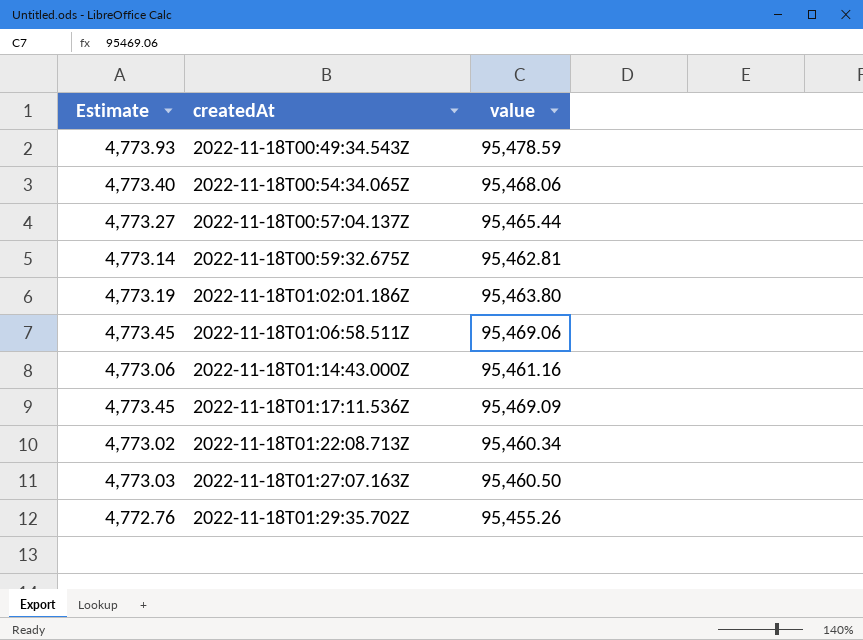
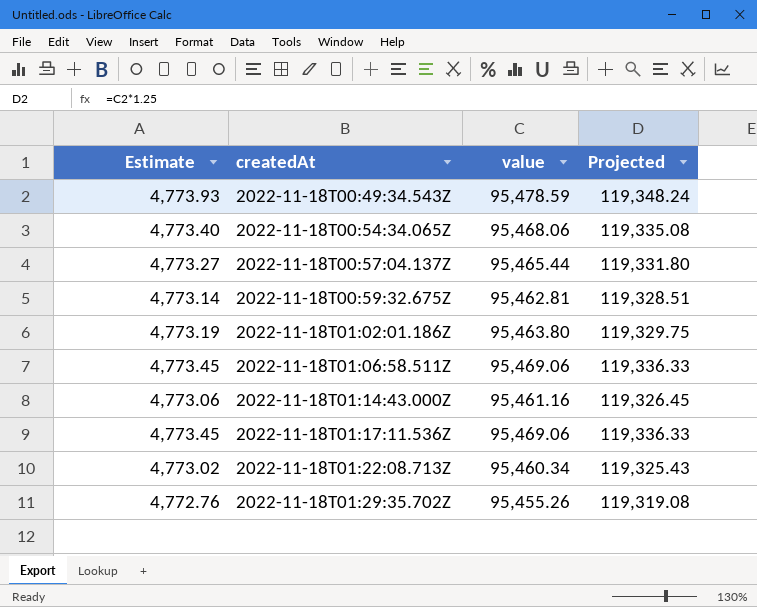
column Projected | formula: none -> [value] * 1.25
row 2022-11-18T01:27:07.163Z: 4,773.03 | 95,460.50 -> none
2022-11-18T01:17:11.536Z | value: 95,469.09 -> 95,469.06

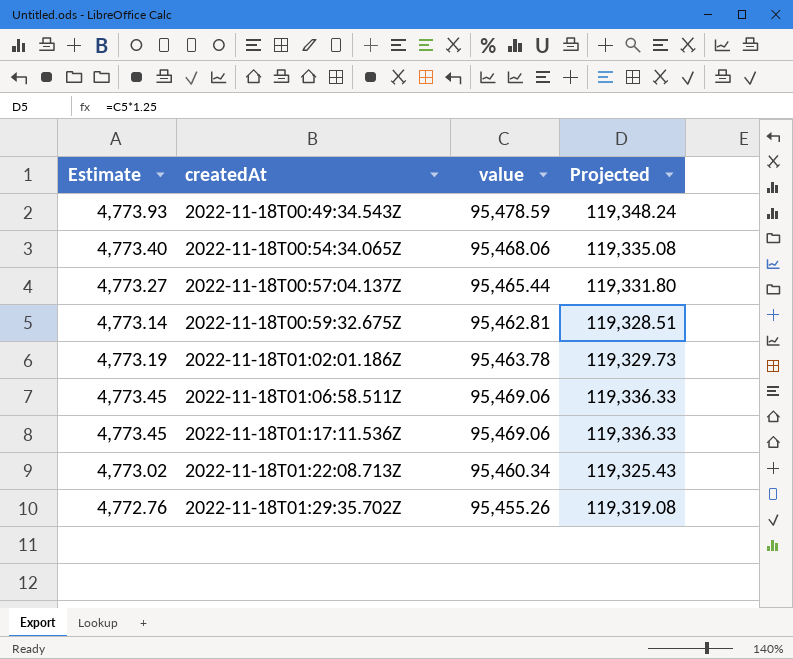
row 2022-11-18T01:14:43.000Z: 4,773.06 | 95,461.16 | 119,326.45 -> none
2022-11-18T01:02:01.186Z | value: 95,463.80 -> 95,463.78
2022-11-18T01:02:01.186Z | Projected: 119,329.75 -> 119,329.73

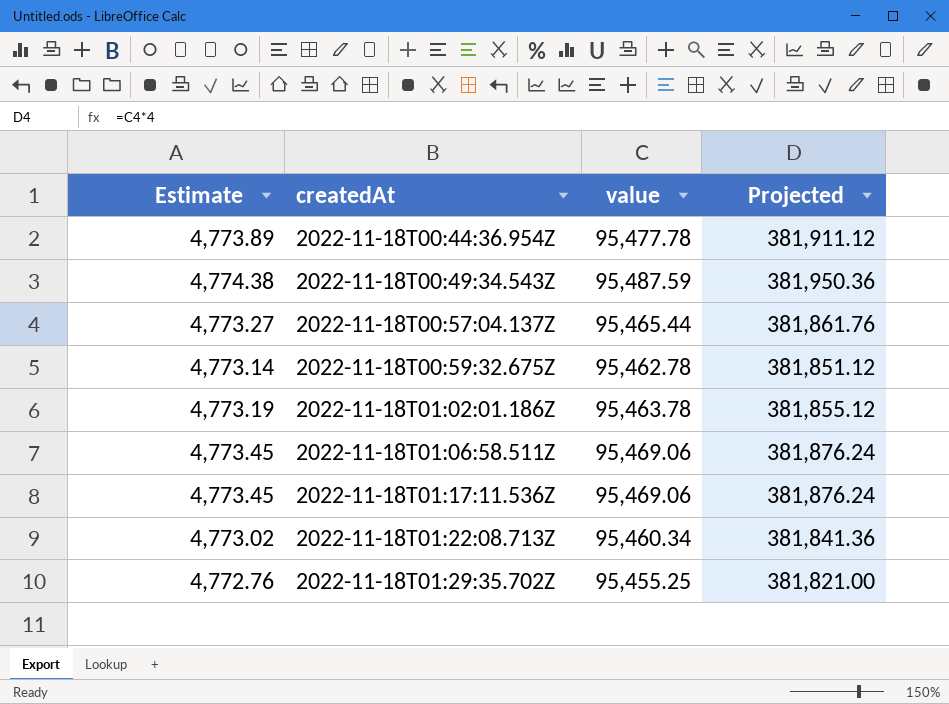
column Projected | formula: [value] * 1.25 -> [value] * 4
row 2022-11-18T00:54:34.065Z: 4,773.40 | 95,468.06 | 119,335.08 -> none
row 2022-11-18T00:44:36.954Z: none -> 4,773.89 | 95,477.78 | 381,911.12
2022-11-18T00:49:34.543Z | Estimate: 4,773.93 -> 4,774.38
2022-11-18T00:49:34.543Z | value: 95,478.59 -> 95,487.59
2022-11-18T00:59:32.675Z | value: 95,462.81 -> 95,462.78
2022-11-18T01:29:35.702Z | value: 95,455.26 -> 95,455.25

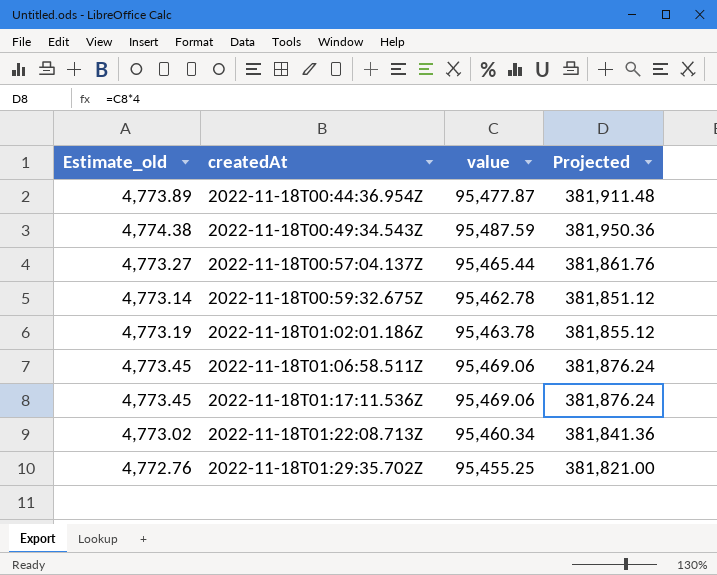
column name: Estimate -> Estimate_old
2022-11-18T00:44:36.954Z | value: 95,477.78 -> 95,477.87
2022-11-18T00:44:36.954Z | Projected: 381,911.12 -> 381,911.48

